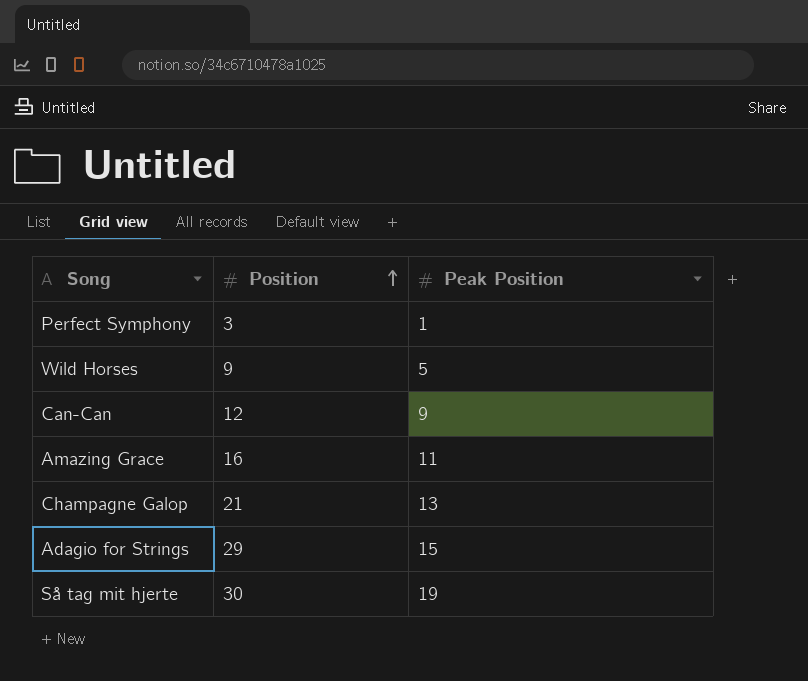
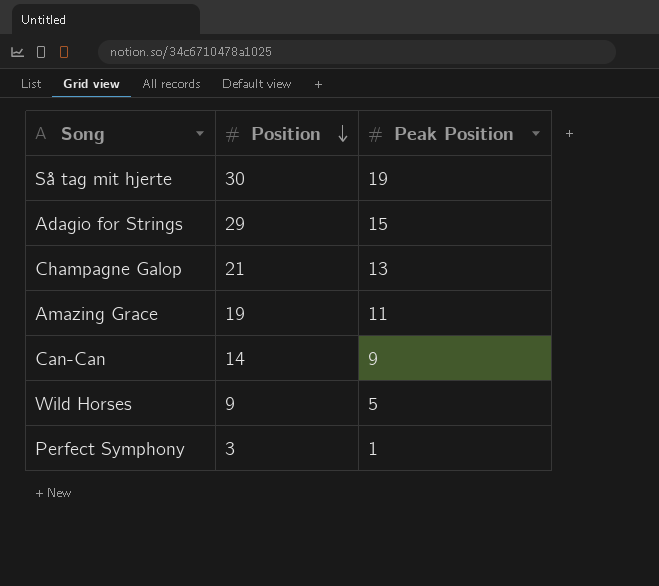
row order: Position ascending -> Position descending
Amazing Grace | Position: 16 -> 19
Can-Can | Position: 12 -> 14

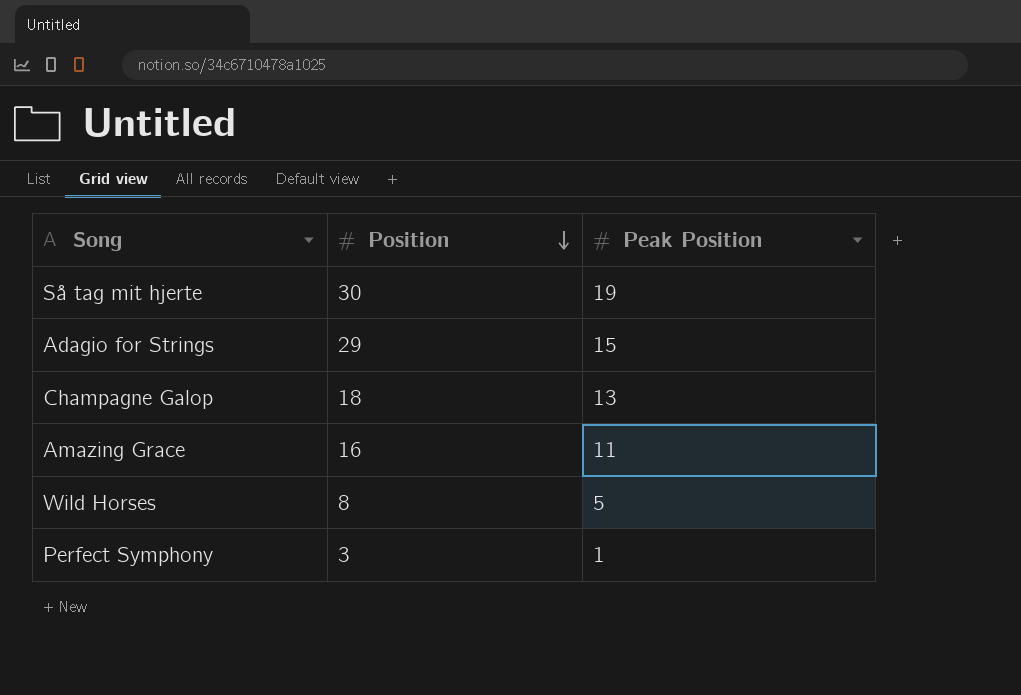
row Can-Can: 14 | 9 -> none
Champagne Galop | Position: 21 -> 18
Amazing Grace | Position: 19 -> 16
Wild Horses | Position: 9 -> 8

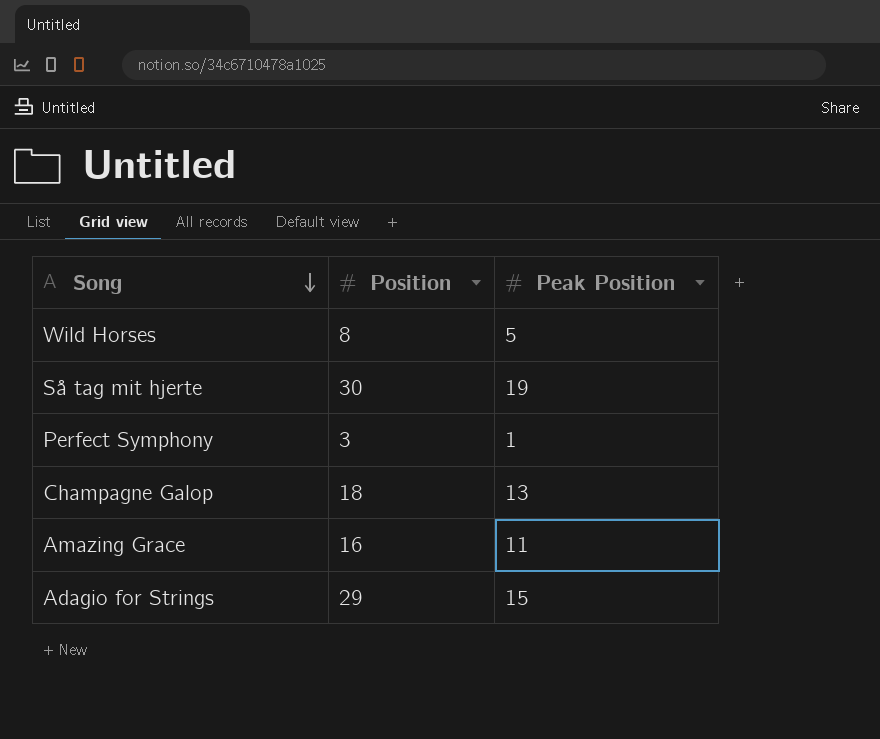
row order: Position descending -> Song descending

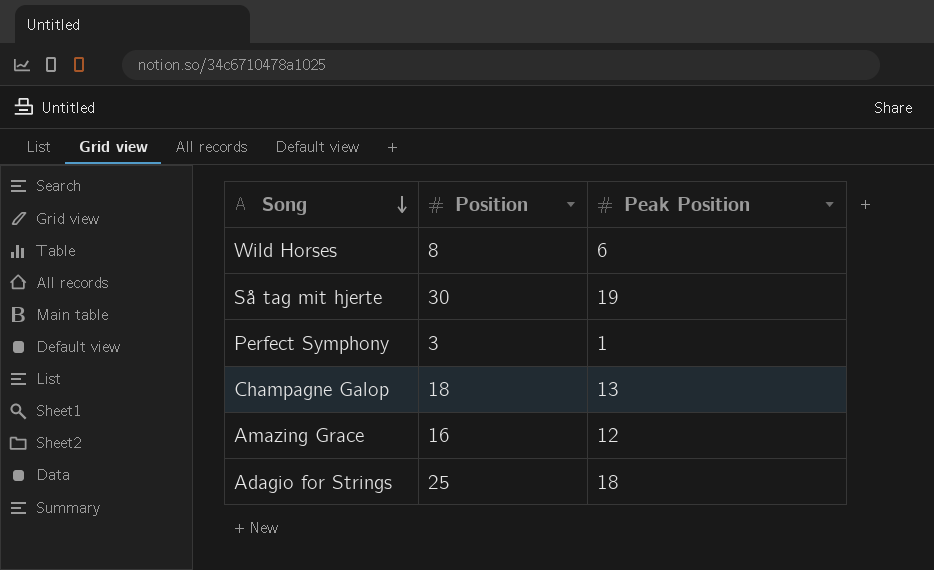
Wild Horses | Peak Position: 5 -> 6
Amazing Grace | Peak Position: 11 -> 12
Adagio for Strings | Position: 29 -> 25
Adagio for Strings | Peak Position: 15 -> 18

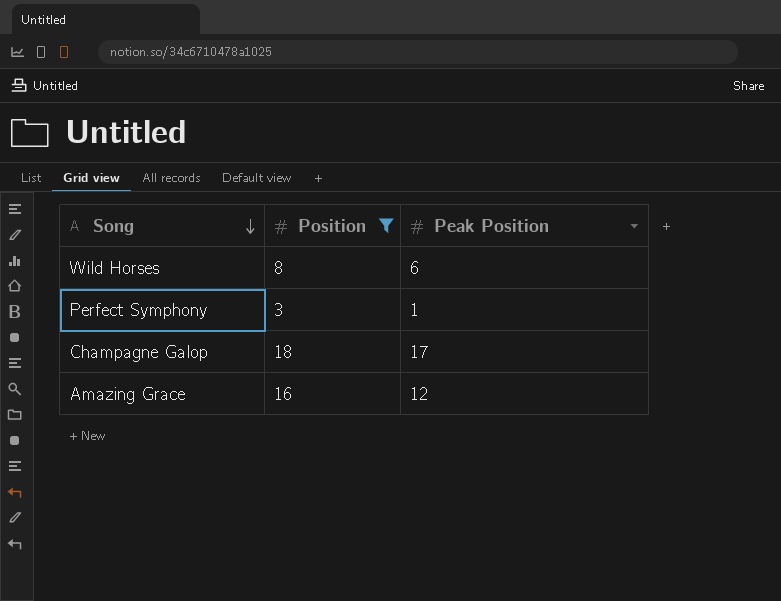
filter: none -> Position <= 18
Champagne Galop | Peak Position: 13 -> 17

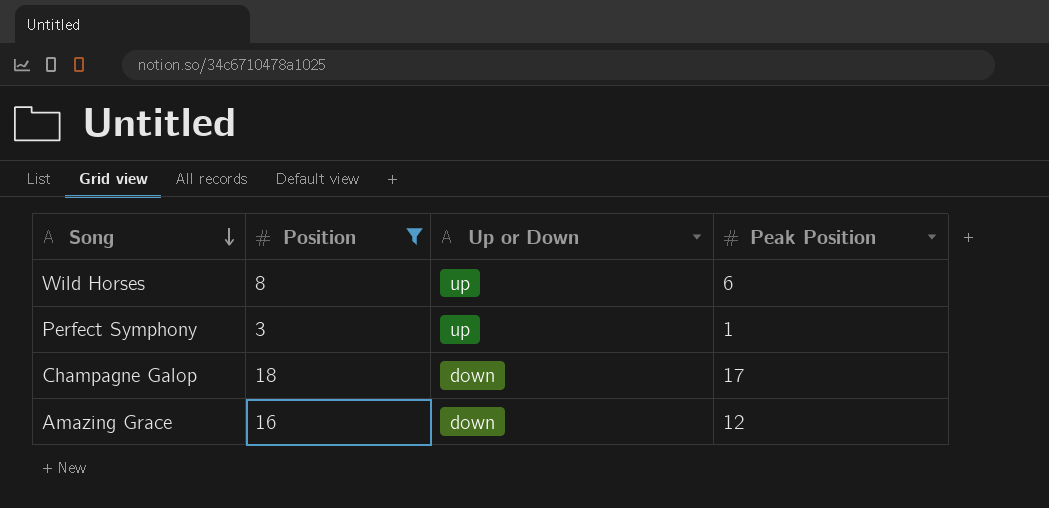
column Up or Down | position: none -> 3

